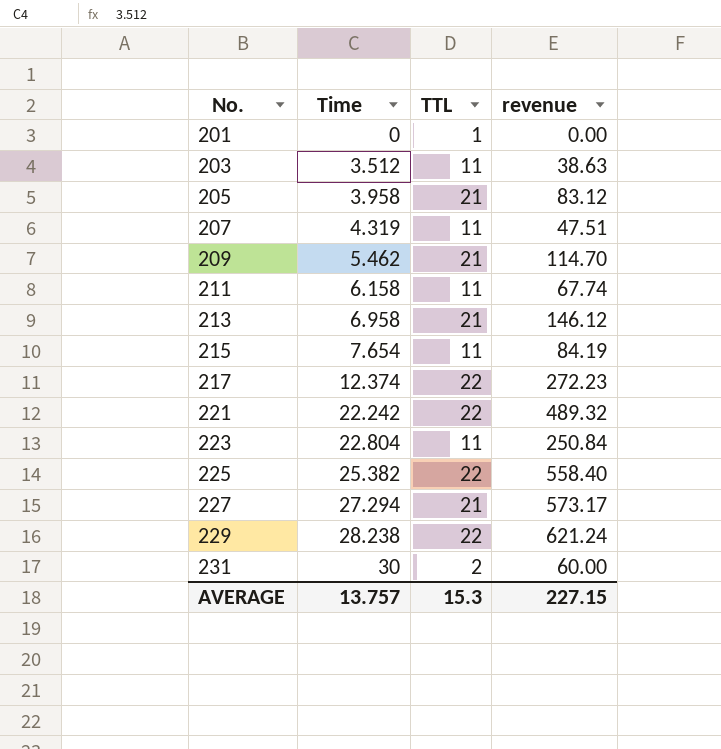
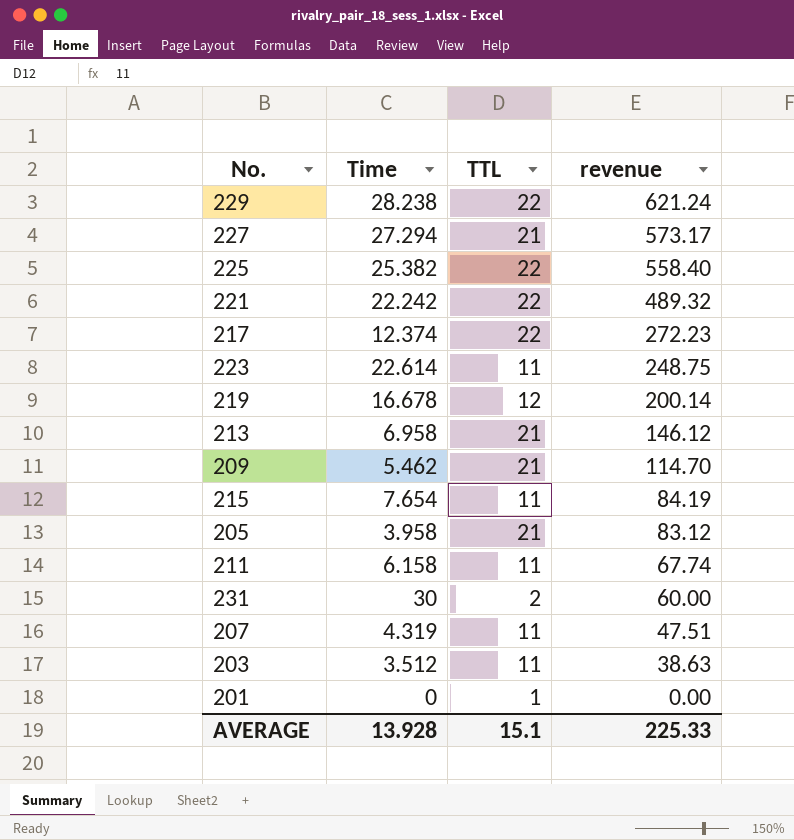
row order: No. ascending -> revenue descending
223 | Time: 22.804 -> 22.614
223 | revenue: 250.84 -> 248.75
row 219: none -> 16.678 | 12 | 200.14
AVERAGE | Time: 13.757 -> 13.928
AVERAGE | TTL: 15.3 -> 15.1
AVERAGE | revenue: 227.15 -> 225.33

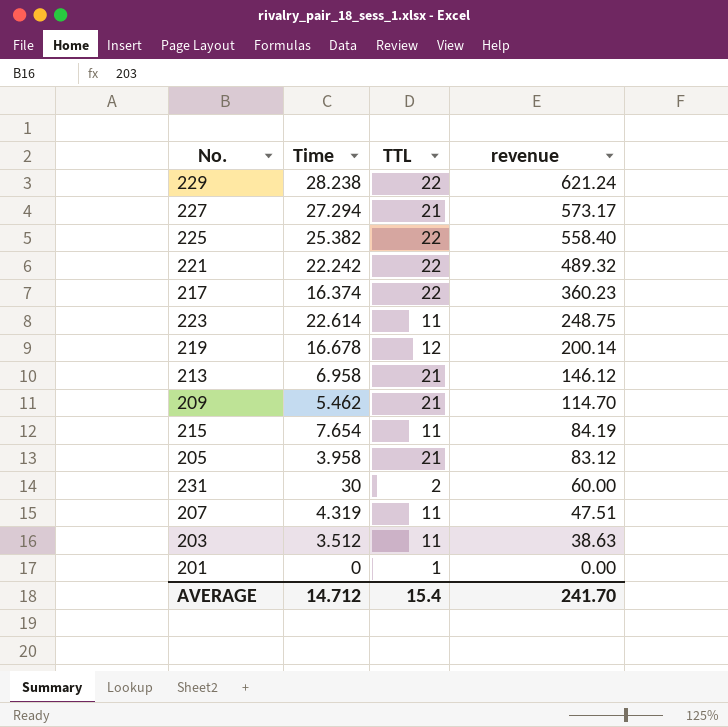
row 211: 6.158 | 11 | 67.74 -> none
217 | Time: 12.374 -> 16.374
217 | revenue: 272.23 -> 360.23
AVERAGE | Time: 13.928 -> 14.712
AVERAGE | TTL: 15.1 -> 15.4
AVERAGE | revenue: 225.33 -> 241.70

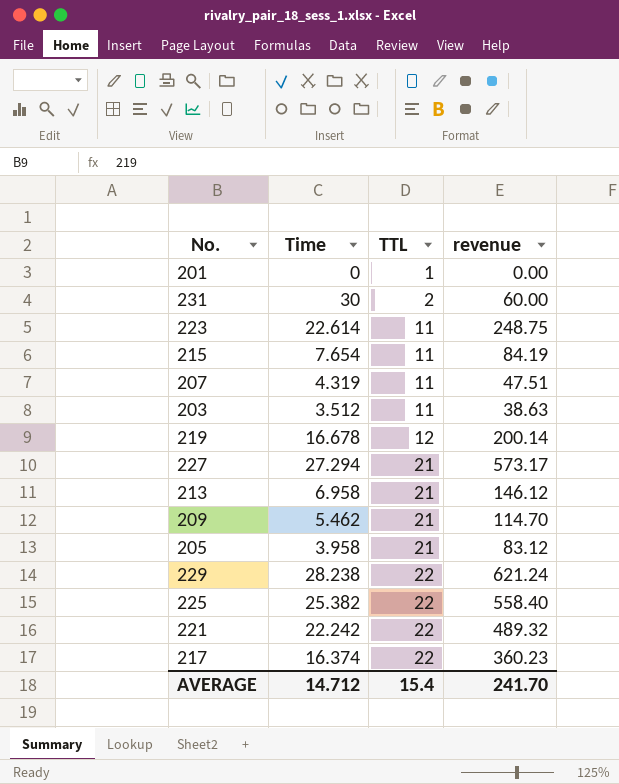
row order: revenue descending -> TTL ascending

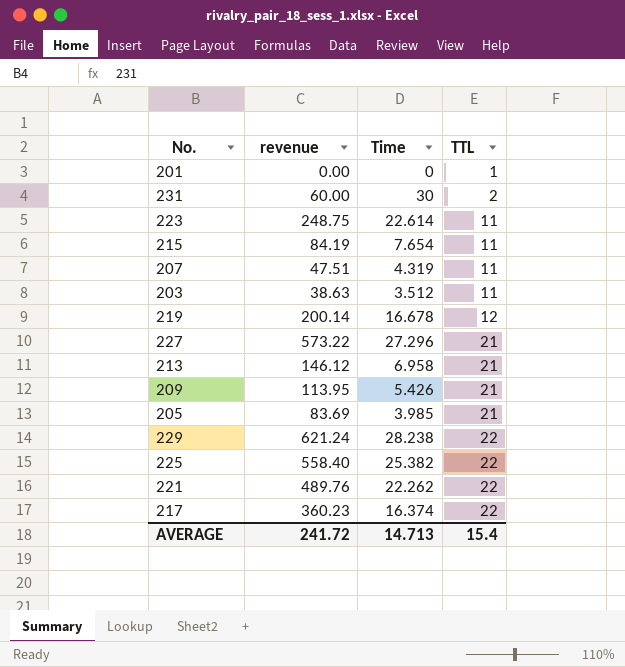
column revenue | position: 4 -> 2
227 | revenue: 573.17 -> 573.22
227 | Time: 27.294 -> 27.296
209 | revenue: 114.70 -> 113.95
209 | Time: 5.462 -> 5.426
205 | revenue: 83.12 -> 83.69
205 | Time: 3.958 -> 3.985
221 | revenue: 489.32 -> 489.76
221 | Time: 22.242 -> 22.262
AVERAGE | revenue: 241.70 -> 241.72
AVERAGE | Time: 14.712 -> 14.713

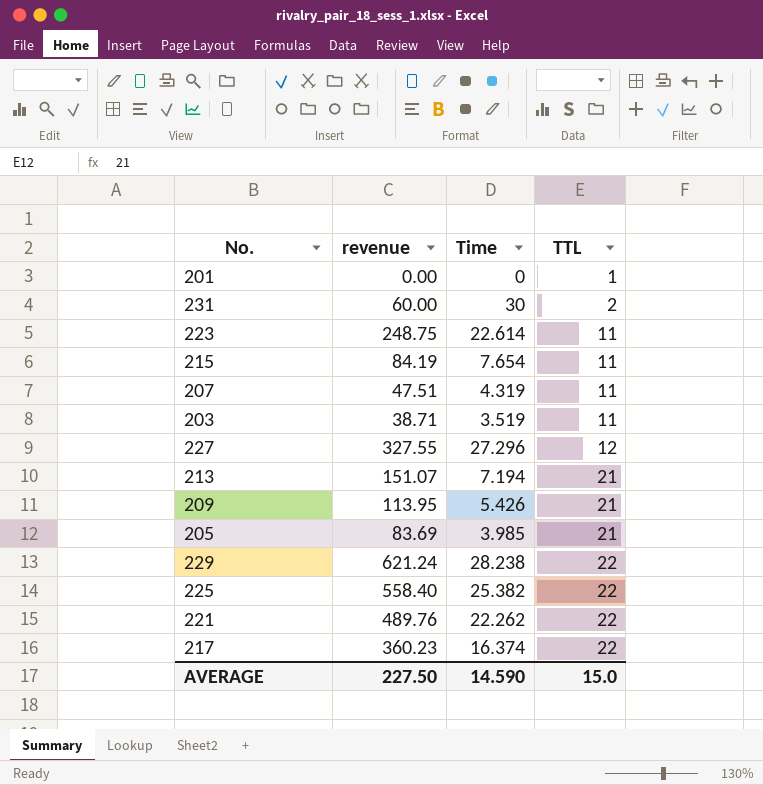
row 219: 200.14 | 16.678 | 12 -> none
203 | revenue: 38.63 -> 38.71
203 | Time: 3.512 -> 3.519
227 | revenue: 573.22 -> 327.55
227 | TTL: 21 -> 12
213 | revenue: 146.12 -> 151.07
213 | Time: 6.958 -> 7.194
AVERAGE | revenue: 241.72 -> 227.50
AVERAGE | Time: 14.713 -> 14.590
AVERAGE | TTL: 15.4 -> 15.0

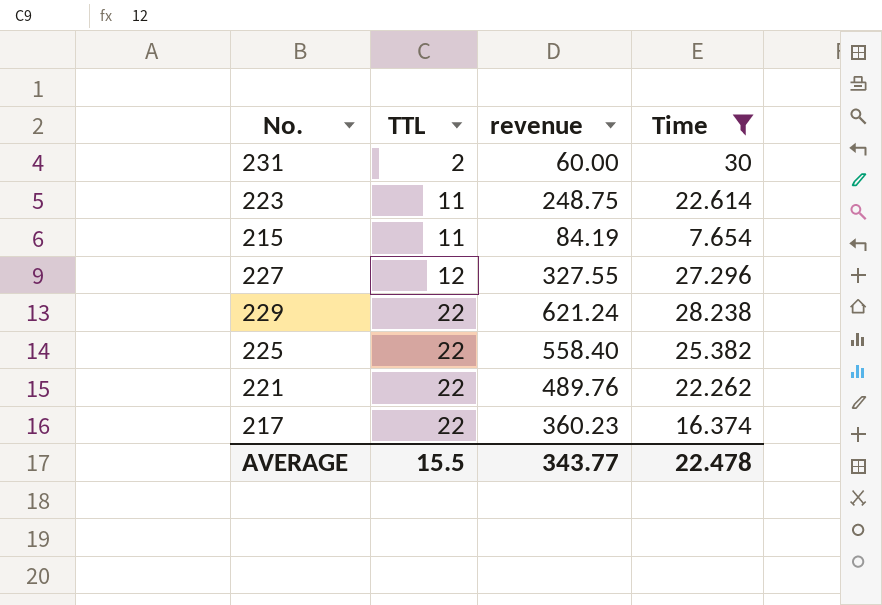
filter: none -> Time >= 7.654
column TTL | position: 4 -> 2
AVERAGE | TTL: 15.0 -> 15.5
AVERAGE | revenue: 227.50 -> 343.77
AVERAGE | Time: 14.590 -> 22.478

